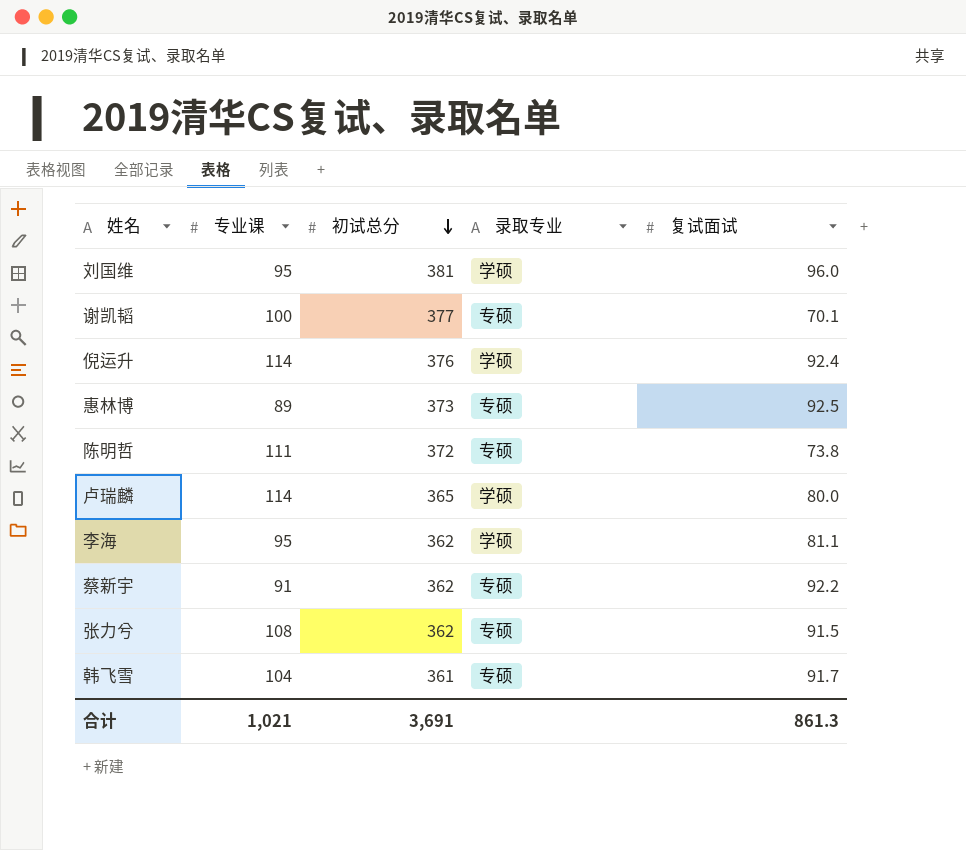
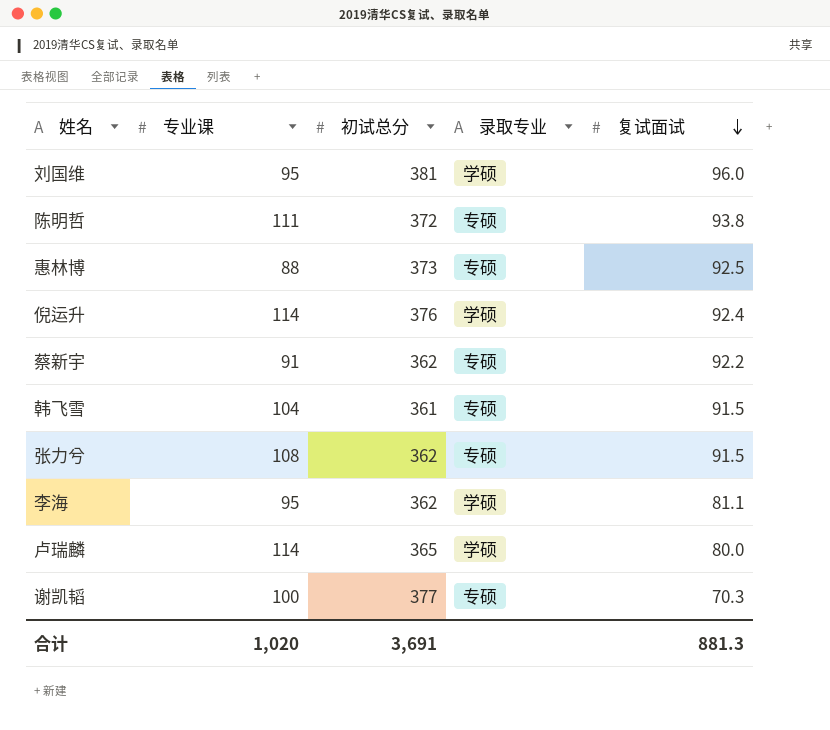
row order: 初试总分 descending -> 复试面试 descending
陈明哲 | 复试面试: 73.8 -> 93.8
惠林博 | 专业课: 89 -> 88
韩飞雪 | 复试面试: 91.7 -> 91.5
谢凯韬 | 复试面试: 70.1 -> 70.3
合计 | 专业课: 1,021 -> 1,020
合计 | 复试面试: 861.3 -> 881.3

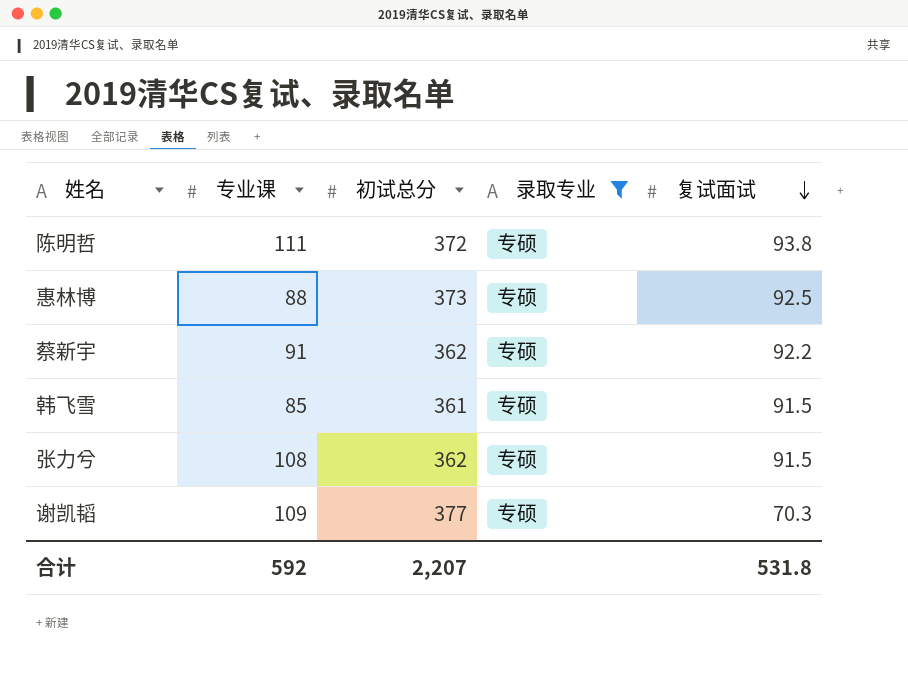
filter: none -> 录取专业 = 专硕
韩飞雪 | 专业课: 104 -> 85
谢凯韬 | 专业课: 100 -> 109
合计 | 专业课: 1,020 -> 592
合计 | 初试总分: 3,691 -> 2,207
合计 | 复试面试: 881.3 -> 531.8

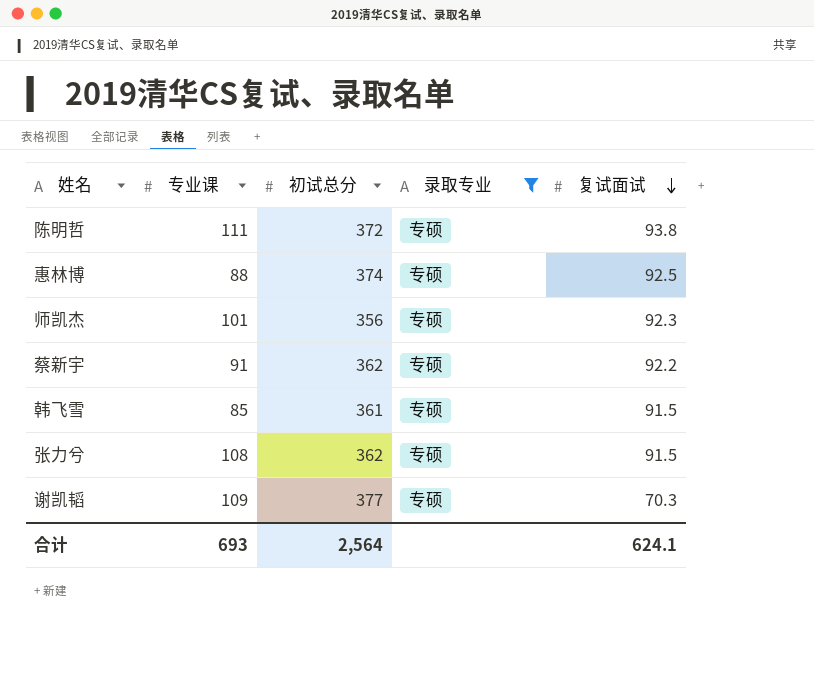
惠林博 | 初试总分: 373 -> 374
row 师凯杰: none -> 101 | 356 | 专硕 | 92.3
合计 | 专业课: 592 -> 693
合计 | 初试总分: 2,207 -> 2,564
合计 | 复试面试: 531.8 -> 624.1

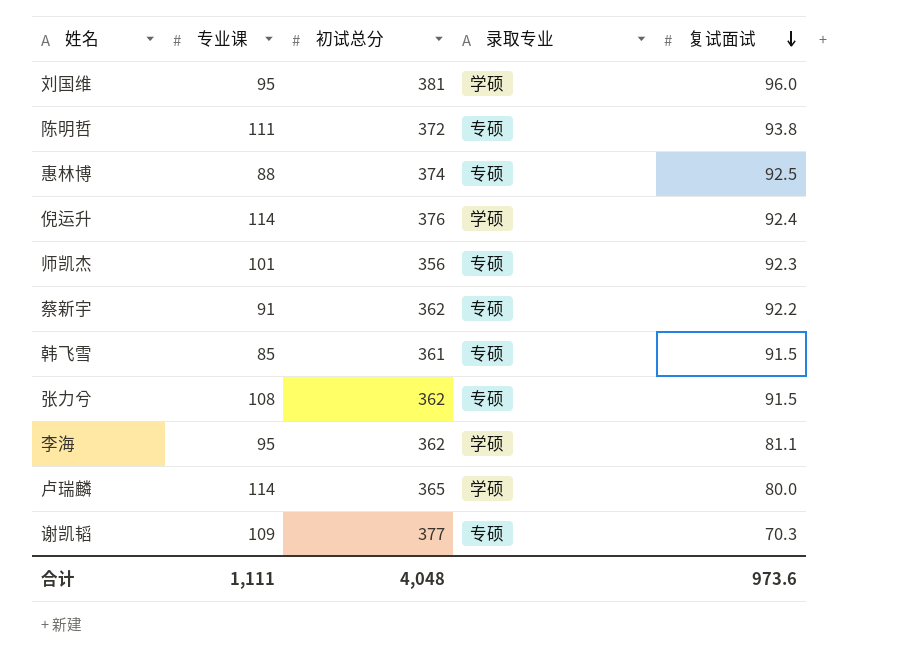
filter: 录取专业 = 专硕 -> none
合计 | 专业课: 693 -> 1,111
合计 | 初试总分: 2,564 -> 4,048
合计 | 复试面试: 624.1 -> 973.6

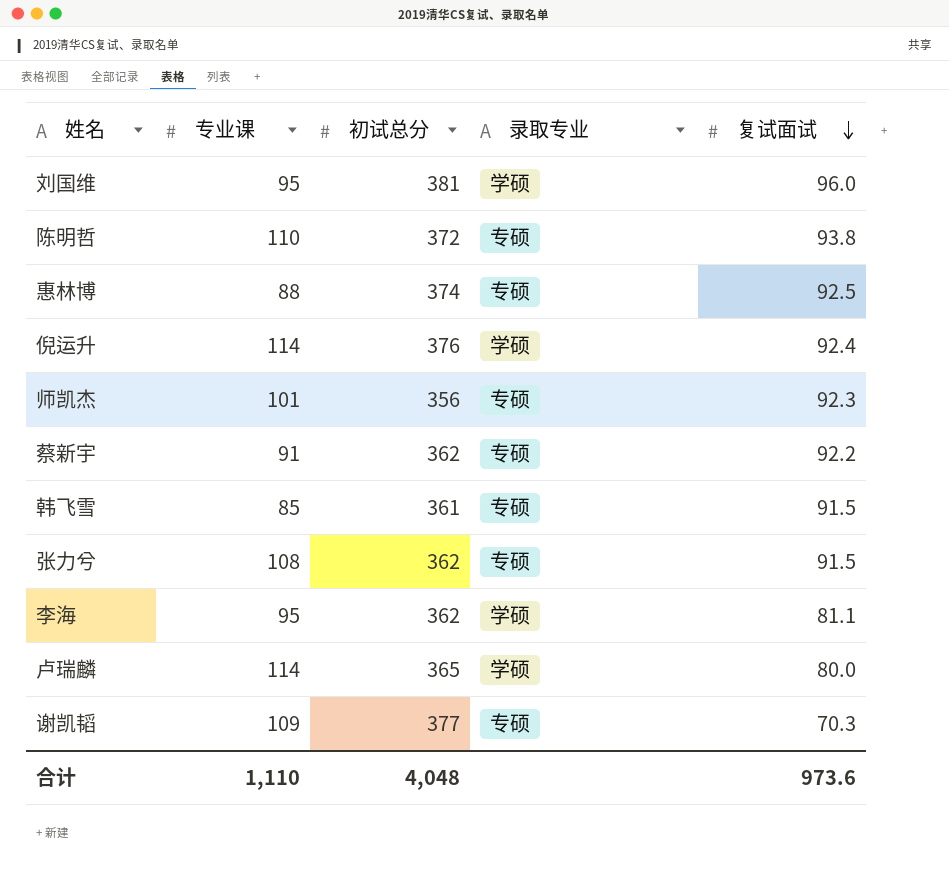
陈明哲 | 专业课: 111 -> 110
合计 | 专业课: 1,111 -> 1,110

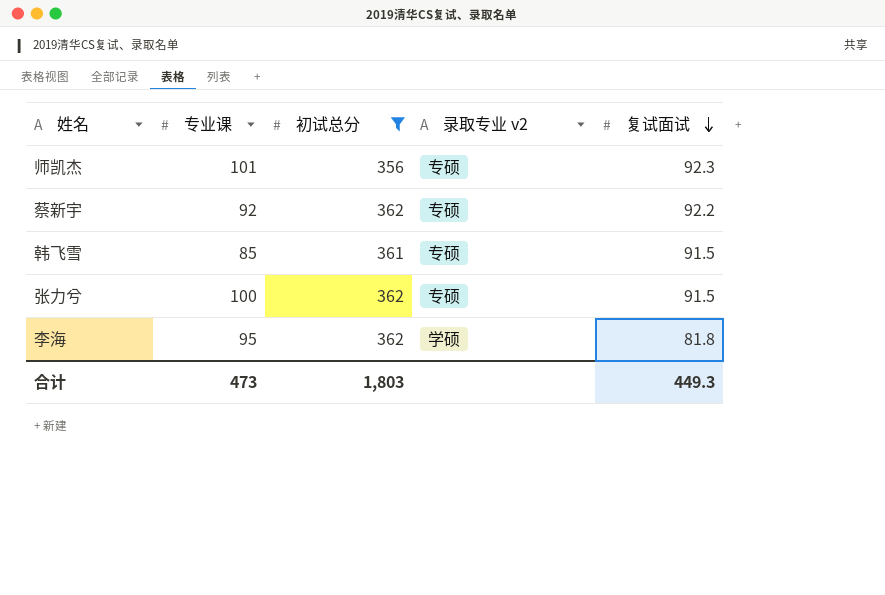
filter: none -> 初试总分 <= 362
column name: 录取专业 -> 录取专业 v2
蔡新宇 | 专业课: 91 -> 92
张力兮 | 专业课: 108 -> 100
李海 | 复试面试: 81.1 -> 81.8
合计 | 专业课: 1,110 -> 473
合计 | 初试总分: 4,048 -> 1,803
合计 | 复试面试: 973.6 -> 449.3

